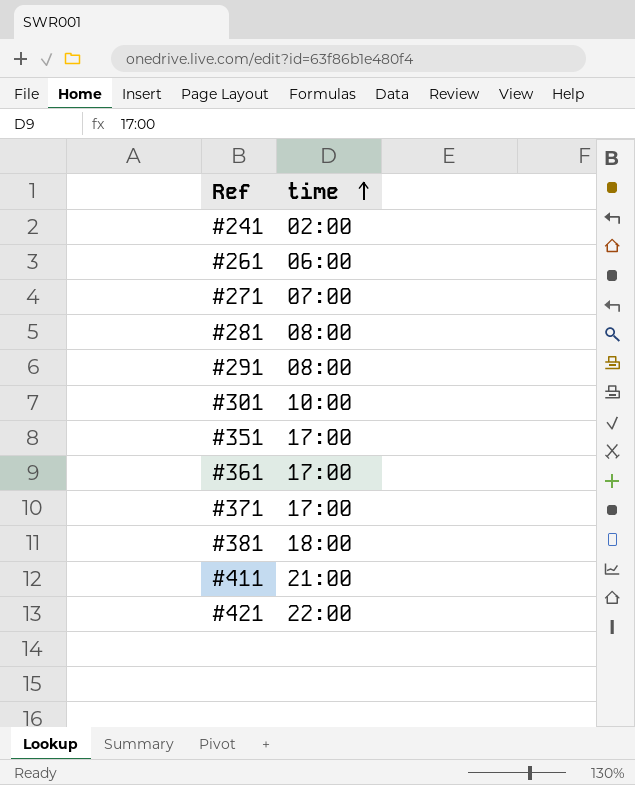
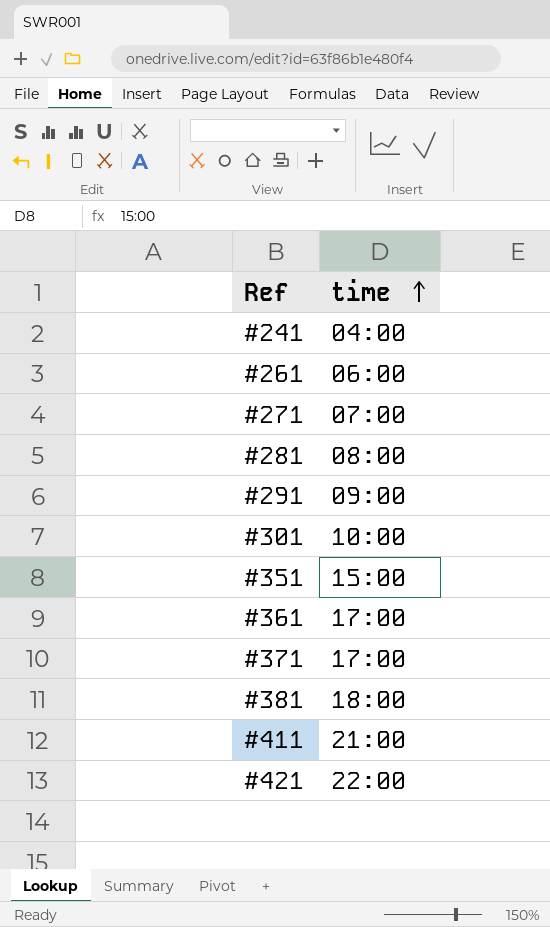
#241 | time: 02:00 -> 04:00
#291 | time: 08:00 -> 09:00
#351 | time: 17:00 -> 15:00

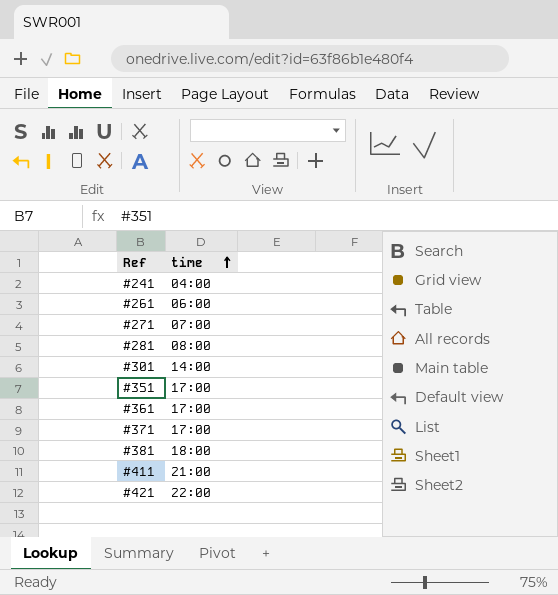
row #291: 09:00 -> none
#301 | time: 10:00 -> 14:00
#351 | time: 15:00 -> 17:00

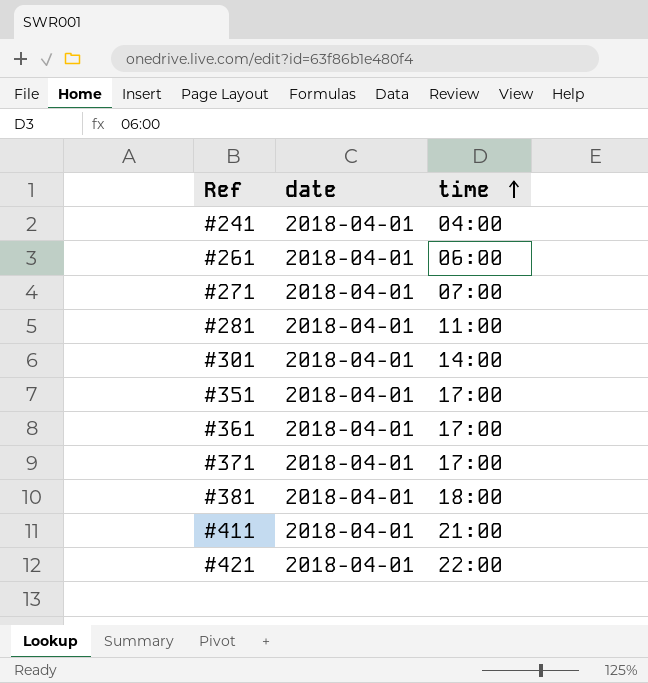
column date | position: none -> 2
#281 | time: 08:00 -> 11:00

